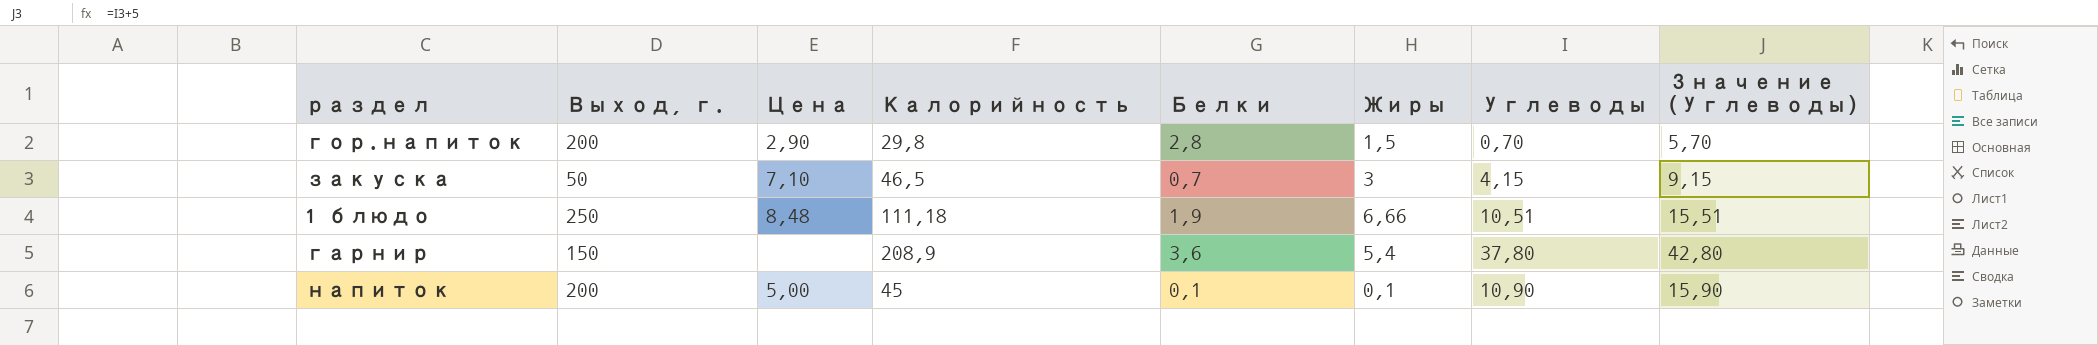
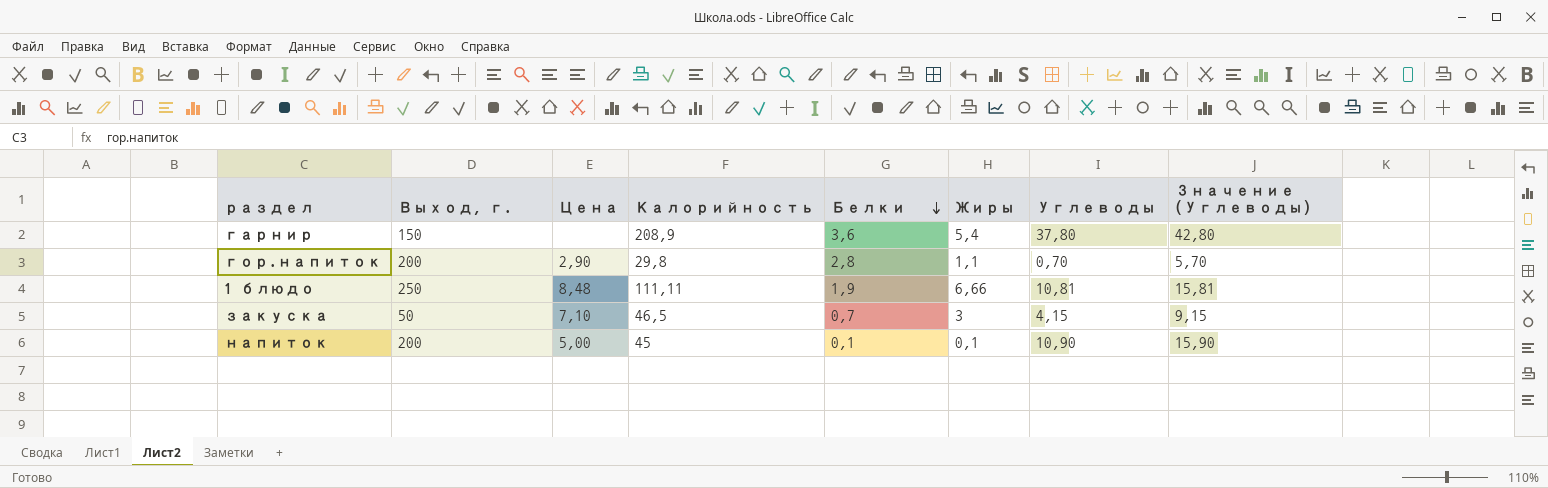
row order: none -> Белки descending
гор.напиток | Жиры: 1,5 -> 1,1
1 блюдо | Калорийность: 111,18 -> 111,11
1 блюдо | Углеводы: 10,51 -> 10,81
1 блюдо | Значение (Углеводы): 15,51 -> 15,81

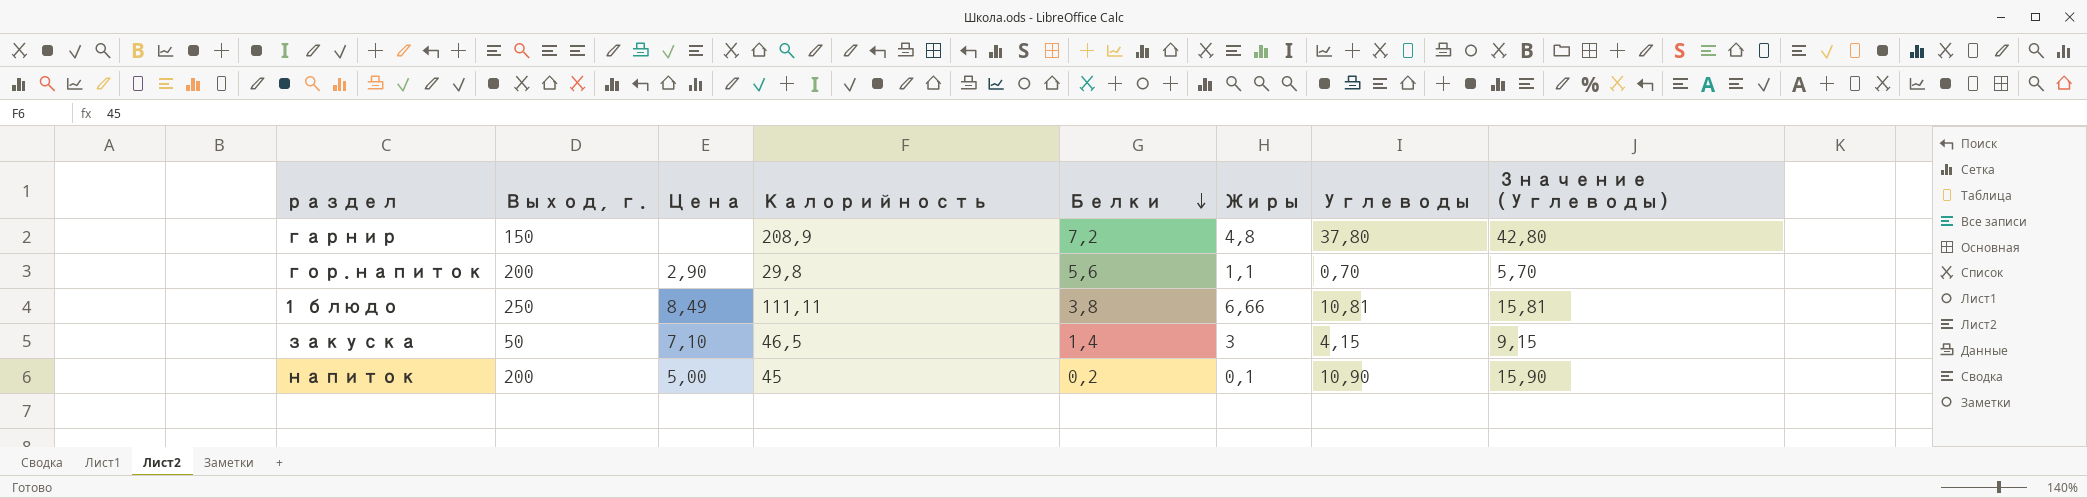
гарнир | Белки: 3,6 -> 7,2
гарнир | Жиры: 5,4 -> 4,8
гор.напиток | Белки: 2,8 -> 5,6
1 блюдо | Цена: 8,48 -> 8,49
1 блюдо | Белки: 1,9 -> 3,8
закуска | Белки: 0,7 -> 1,4
напиток | Белки: 0,1 -> 0,2

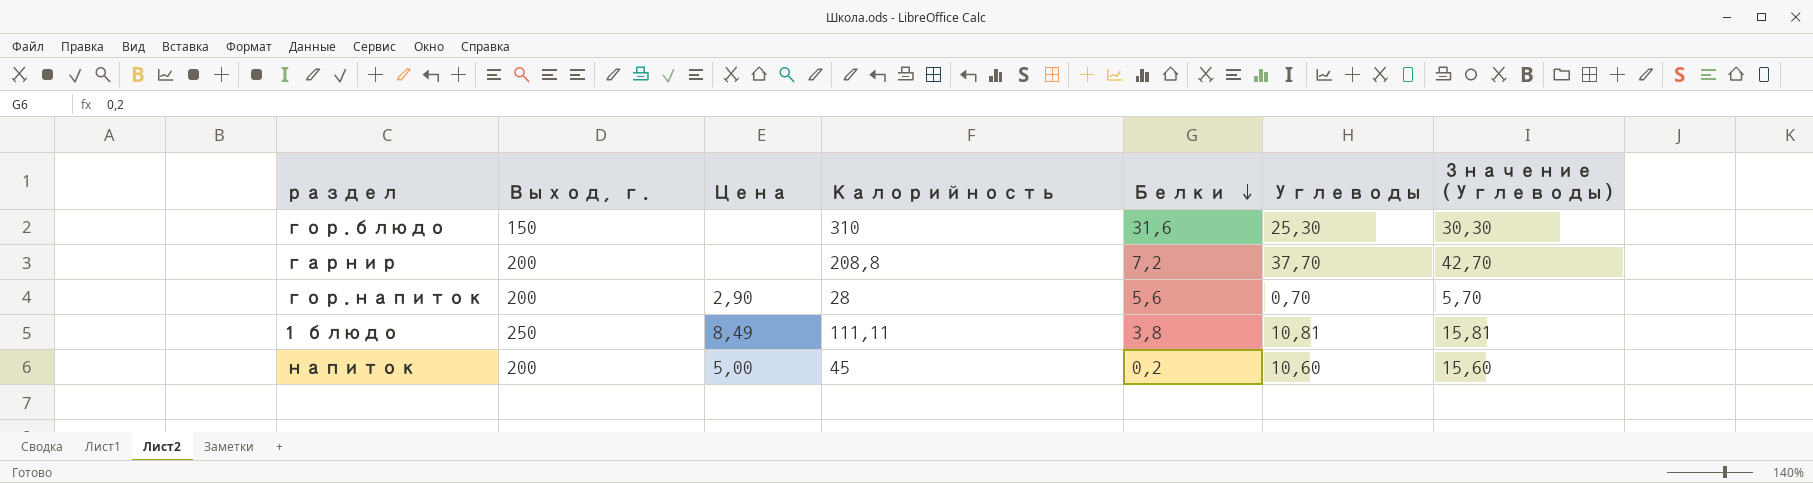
column Жиры | position: 6 -> none
row закуска: 50 | 7,10 | 46,5 | 1,4 | 3 | 4,15 | 9,15 -> none
row гор.блюдо: none -> 150 | none | 310 | 31,6 | 25,30 | 30,30
гарнир | Выход, г.: 150 -> 200
гарнир | Калорийность: 208,9 -> 208,8
гарнир | Углеводы: 37,80 -> 37,70
гарнир | Значение (Углеводы): 42,80 -> 42,70
гор.напиток | Калорийность: 29,8 -> 28
напиток | Углеводы: 10,90 -> 10,60
напиток | Значение (Углеводы): 15,90 -> 15,60

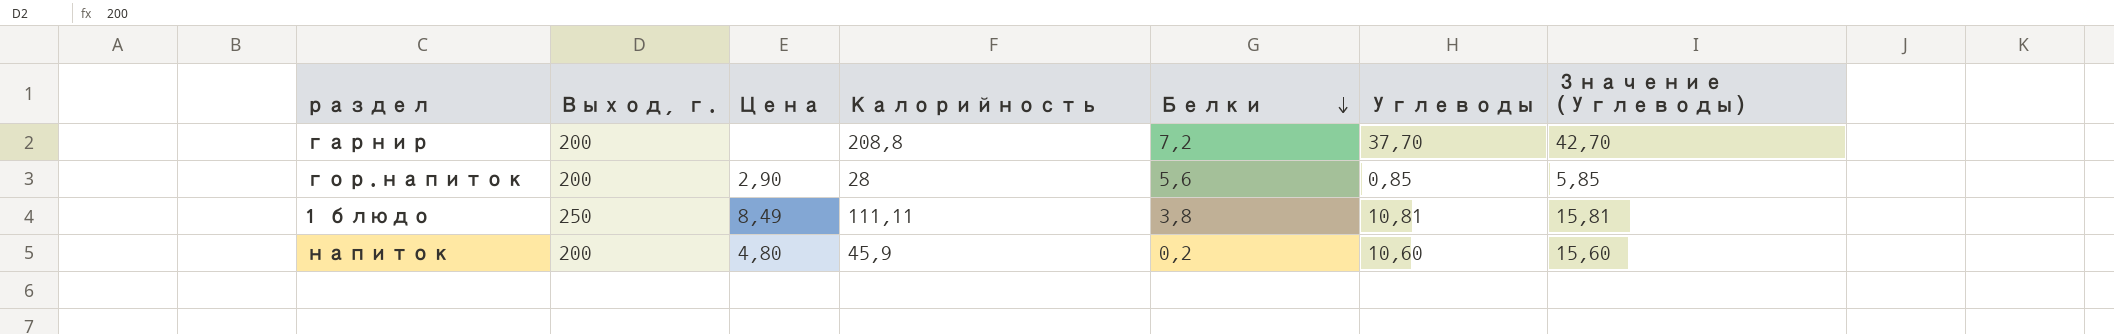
row гор.блюдо: 150 | none | 310 | 31,6 | 25,30 | 30,30 -> none
гор.напиток | Углеводы: 0,70 -> 0,85
гор.напиток | Значение (Углеводы): 5,70 -> 5,85
напиток | Цена: 5,00 -> 4,80
напиток | Калорийность: 45 -> 45,9

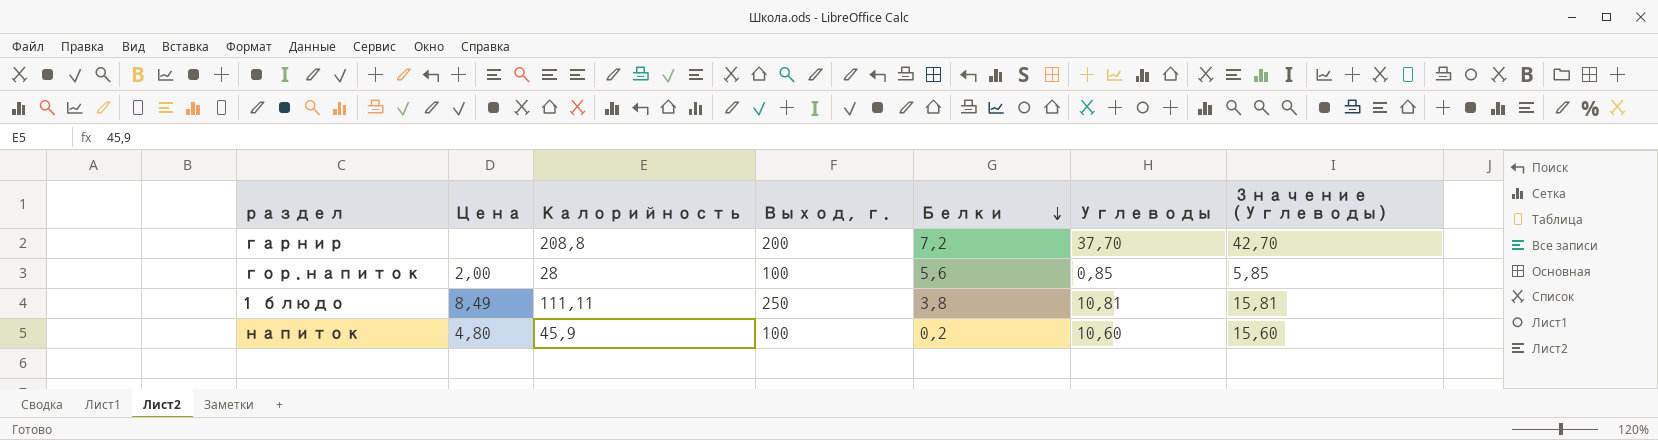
column Выход, г. | position: 2 -> 4
гор.напиток | Цена: 2,90 -> 2,00
гор.напиток | Выход, г.: 200 -> 100
напиток | Выход, г.: 200 -> 100

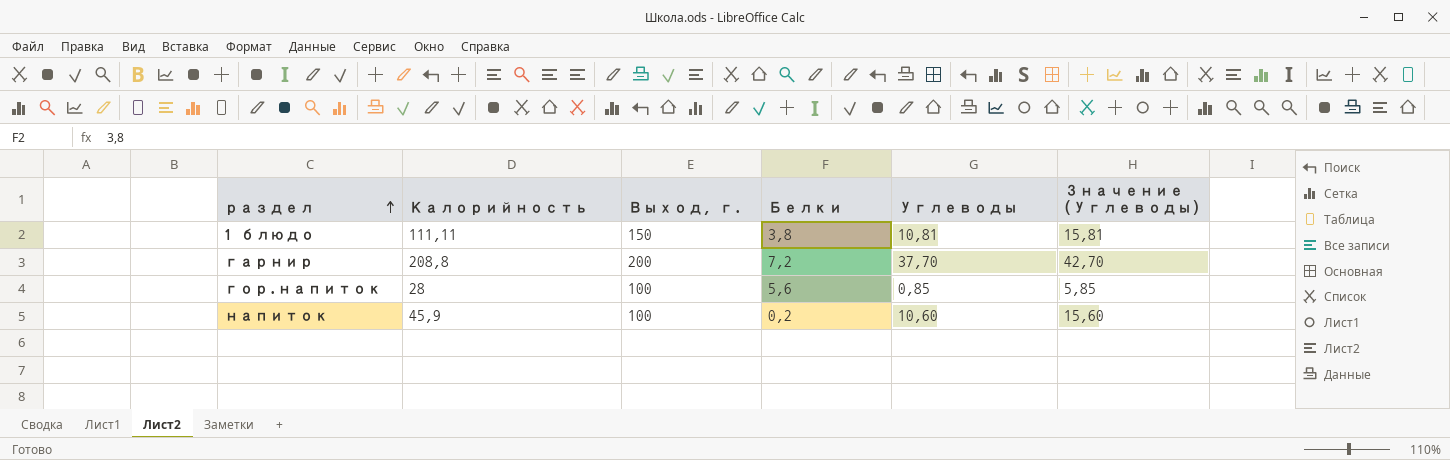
row order: Белки descending -> раздел ascending
column Цена | position: 2 -> none
1 блюдо | Выход, г.: 250 -> 150

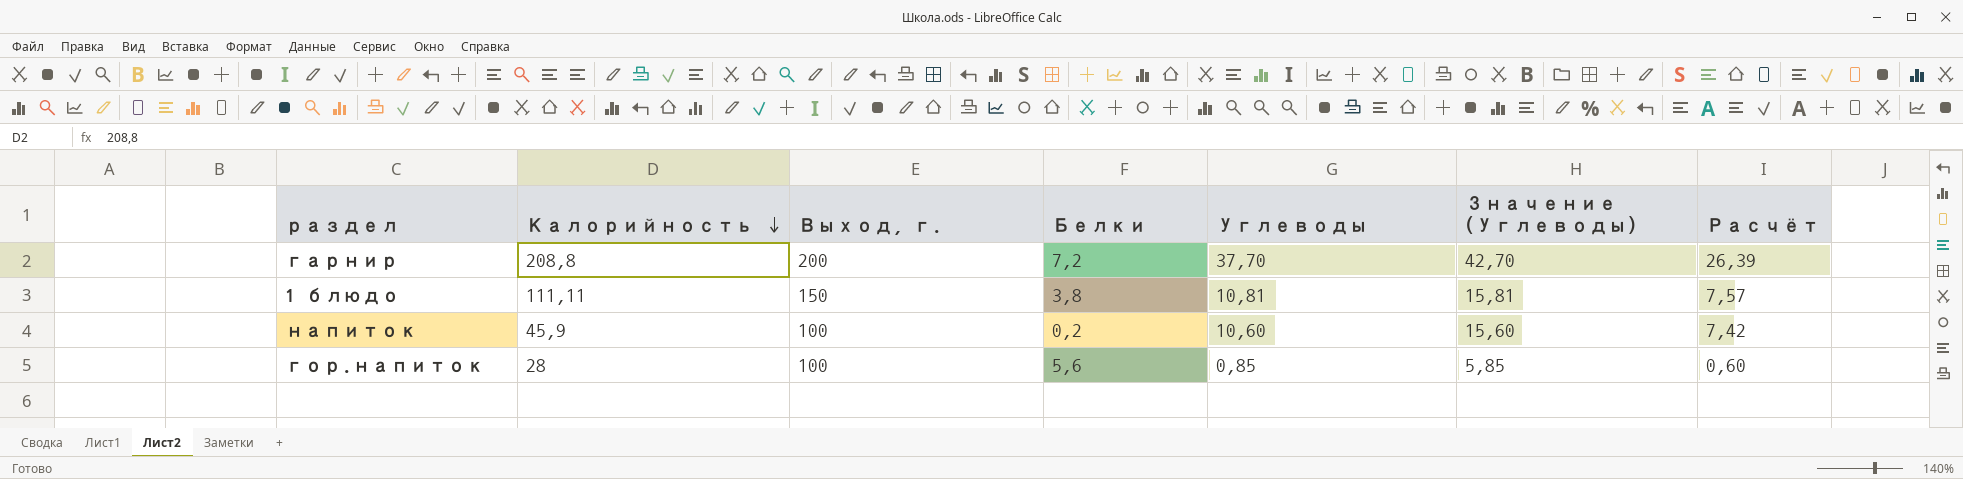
row order: раздел ascending -> Калорийность descending
column Расчёт | formula: none -> [Углеводы] * 0,7

